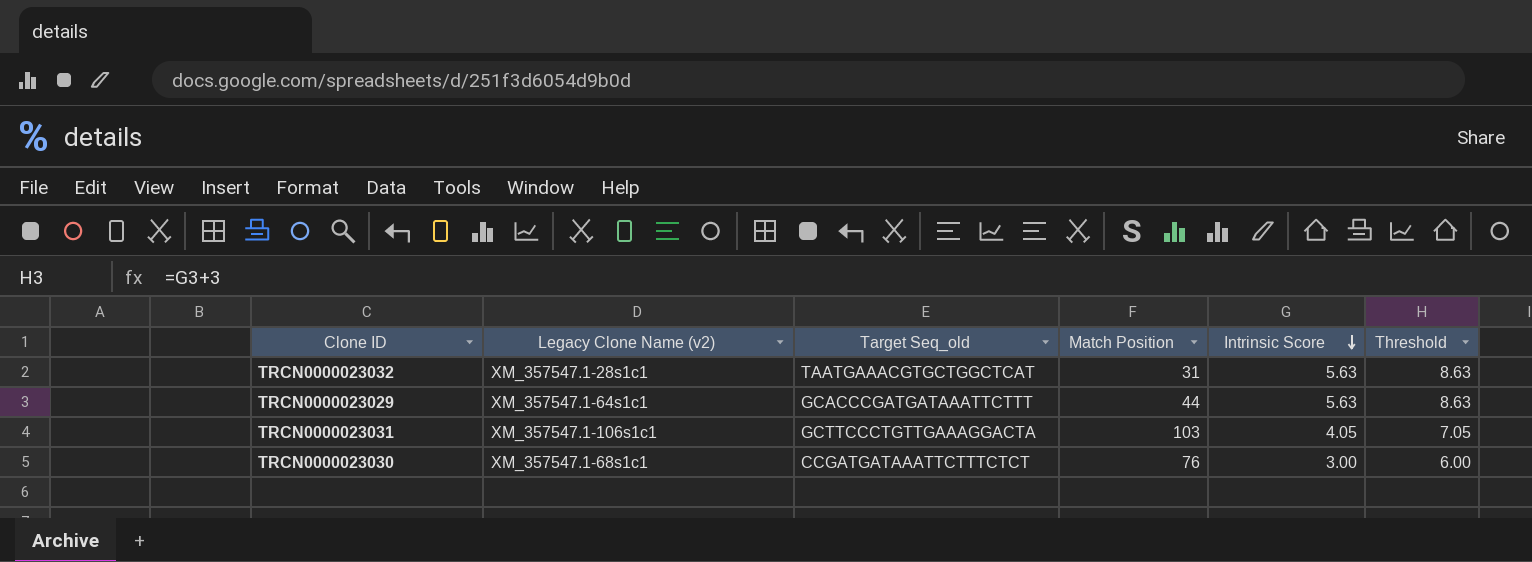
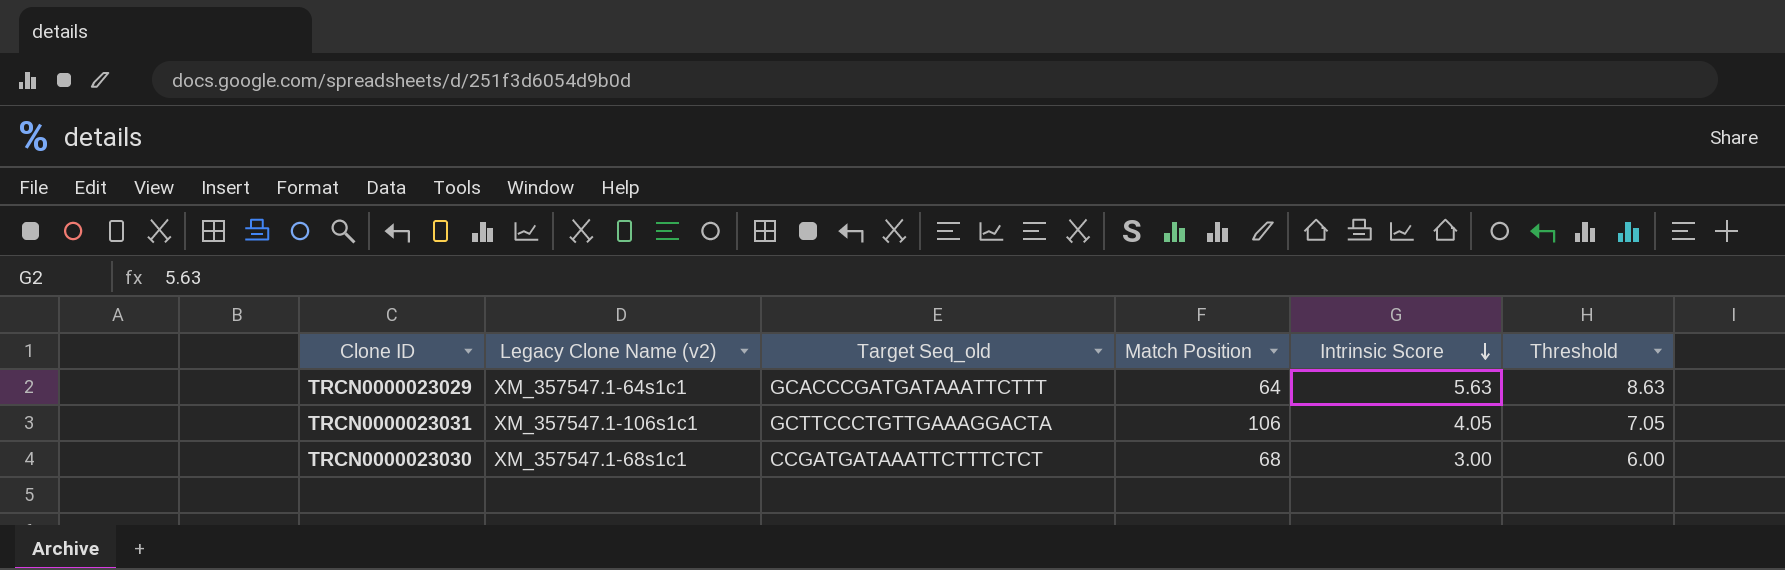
row TRCN0000023032: XM_357547.1-28s1c1 | TAATGAAACGTGCTGGCTCAT | 31 | 5.63 | 8.63 -> none
TRCN0000023029 | Match Position: 44 -> 64
TRCN0000023031 | Match Position: 103 -> 106
TRCN0000023030 | Match Position: 76 -> 68

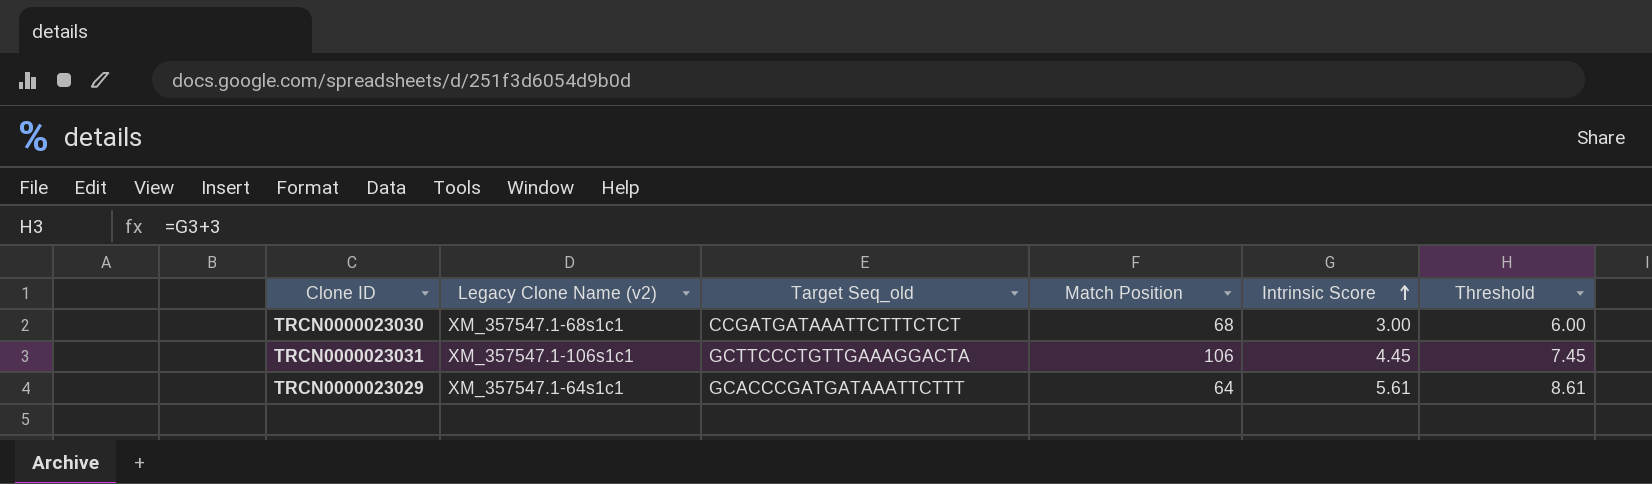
row order: Intrinsic Score descending -> Intrinsic Score ascending
TRCN0000023031 | Intrinsic Score: 4.05 -> 4.45
TRCN0000023031 | Threshold: 7.05 -> 7.45
TRCN0000023029 | Intrinsic Score: 5.63 -> 5.61
TRCN0000023029 | Threshold: 8.63 -> 8.61

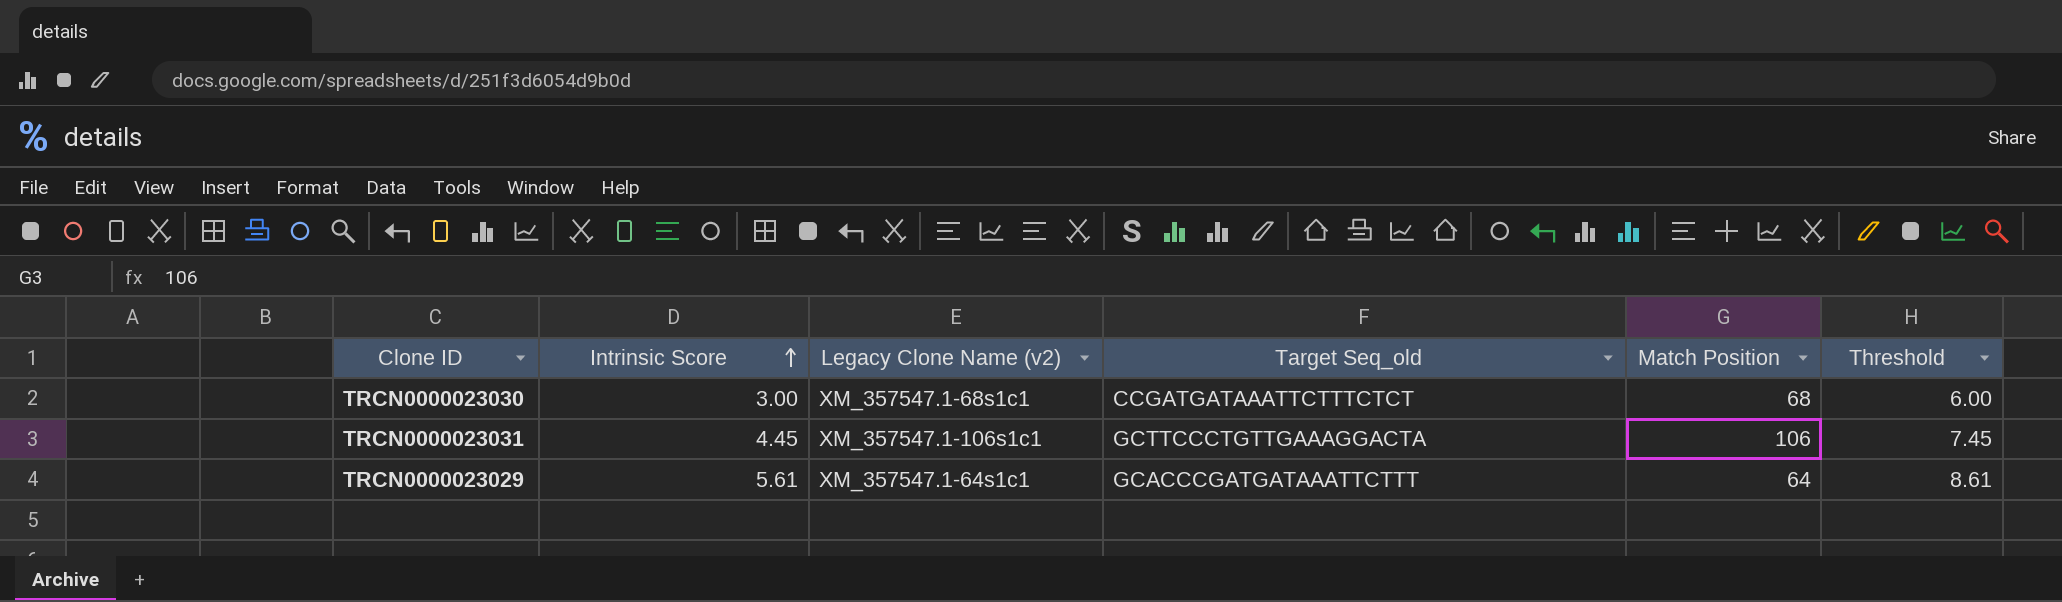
column Intrinsic Score | position: 5 -> 2

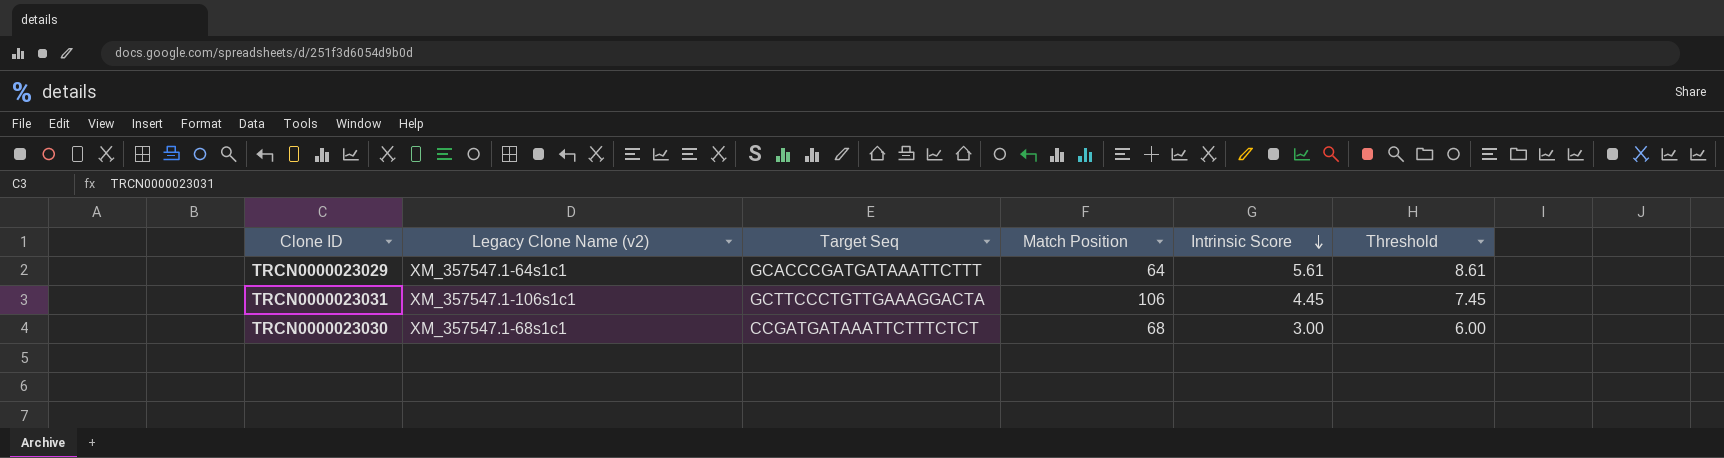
row order: Intrinsic Score ascending -> Intrinsic Score descending
column name: Target Seq_old -> Target Seq
column Intrinsic Score | position: 2 -> 5

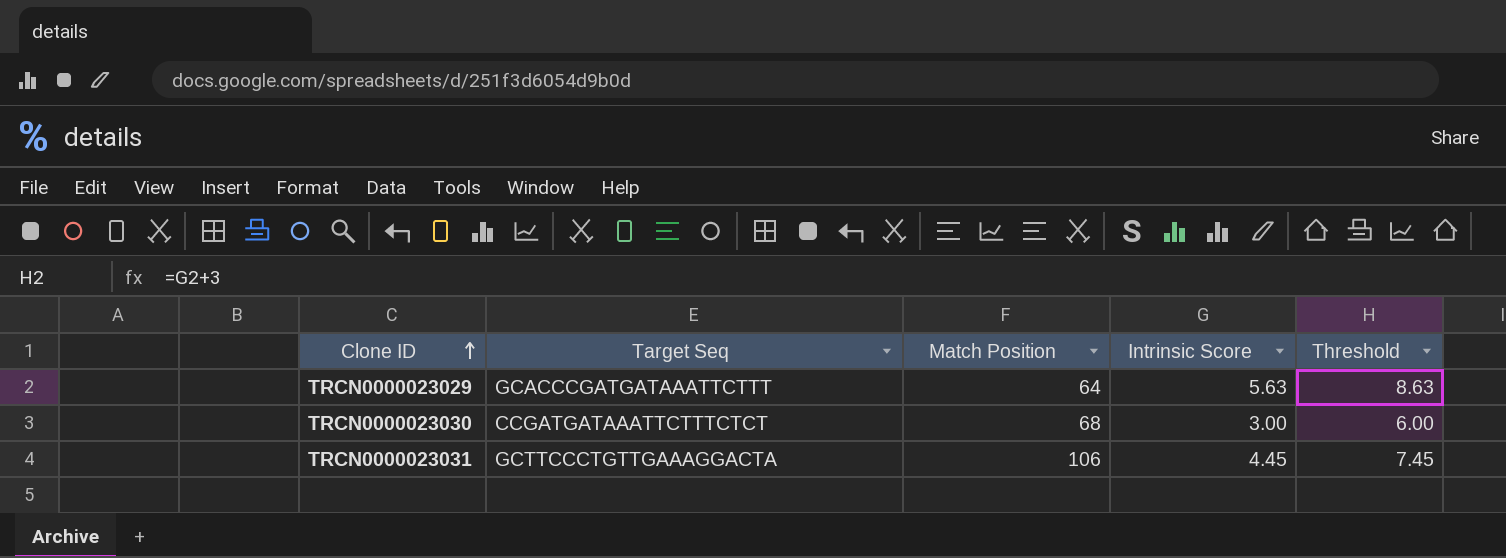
row order: Intrinsic Score descending -> Clone ID ascending
column Legacy Clone Name (v2) | position: 2 -> none
TRCN0000023029 | Intrinsic Score: 5.61 -> 5.63
TRCN0000023029 | Threshold: 8.61 -> 8.63

